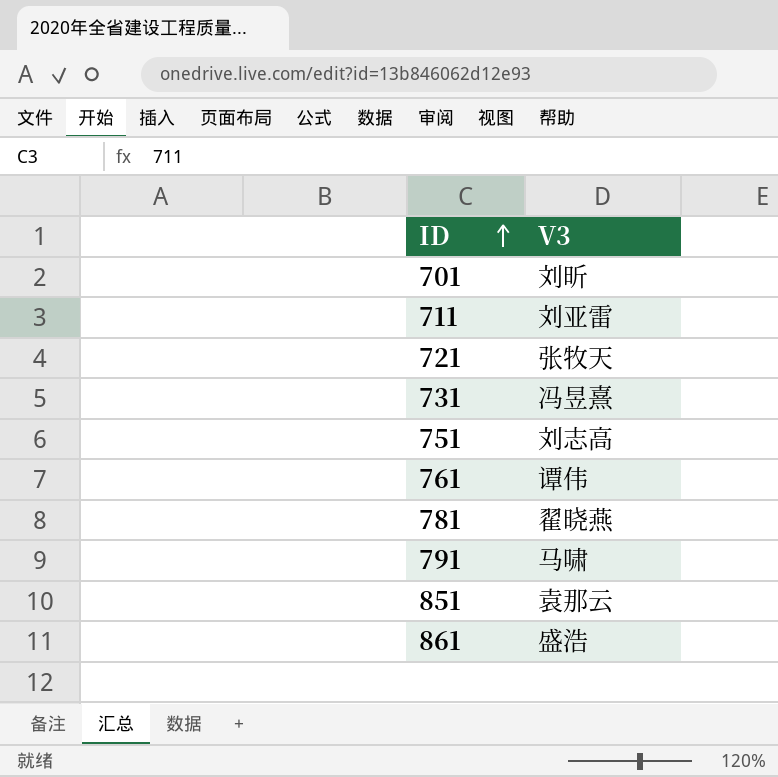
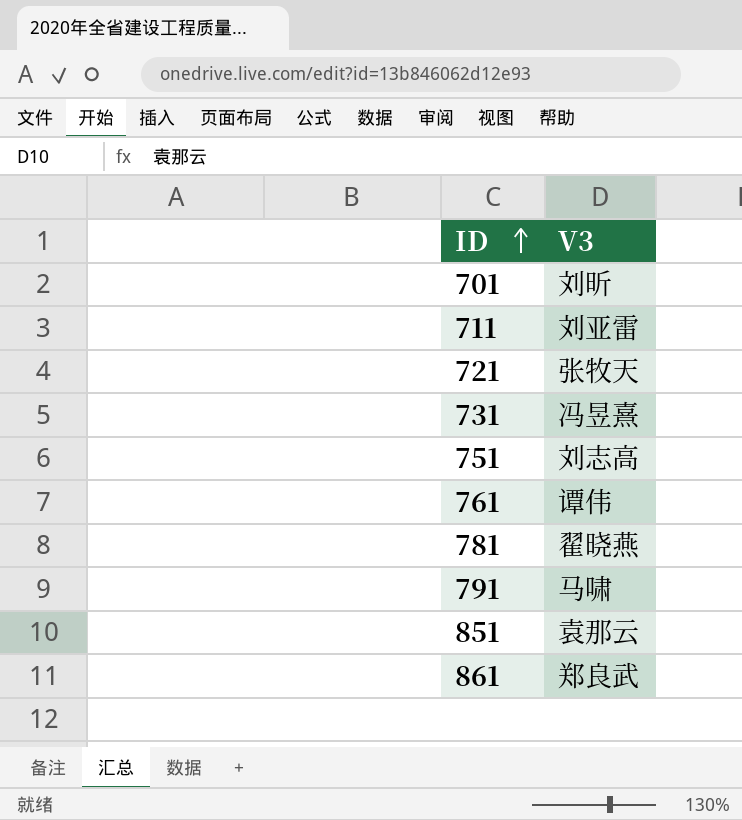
861 | V3: 盛浩 -> 郑良武

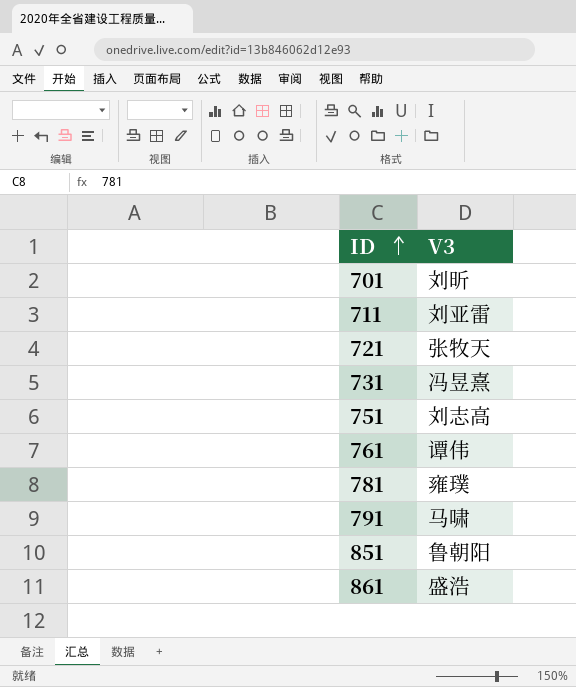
781 | V3: 翟晓燕 -> 雍璞
851 | V3: 袁那云 -> 鲁朝阳
861 | V3: 郑良武 -> 盛浩

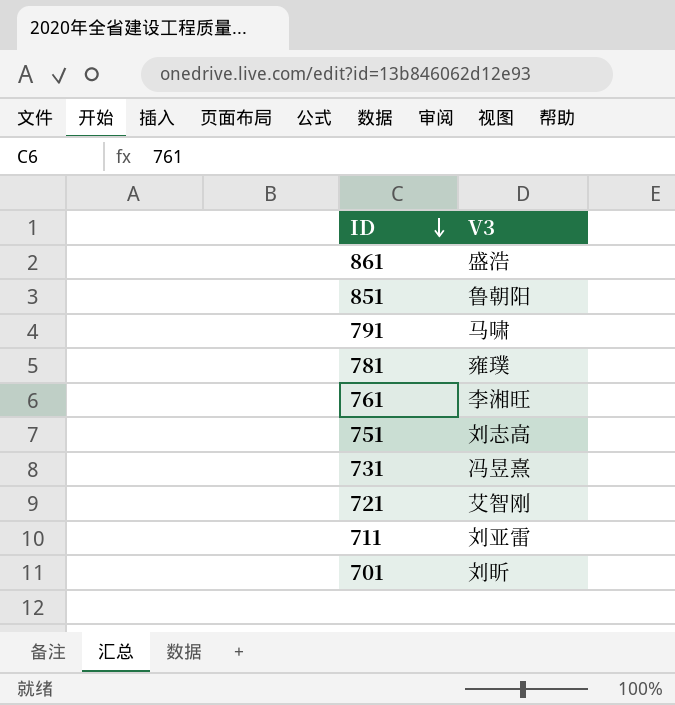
row order: ID ascending -> ID descending
761 | V3: 谭伟 -> 李湘旺
721 | V3: 张牧天 -> 艾智刚

